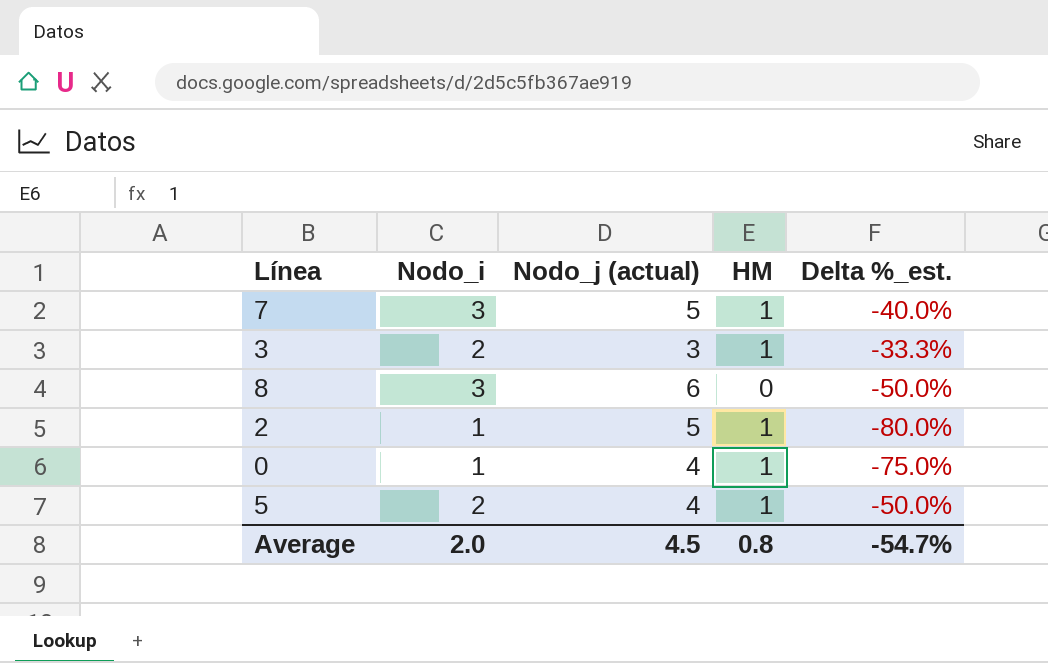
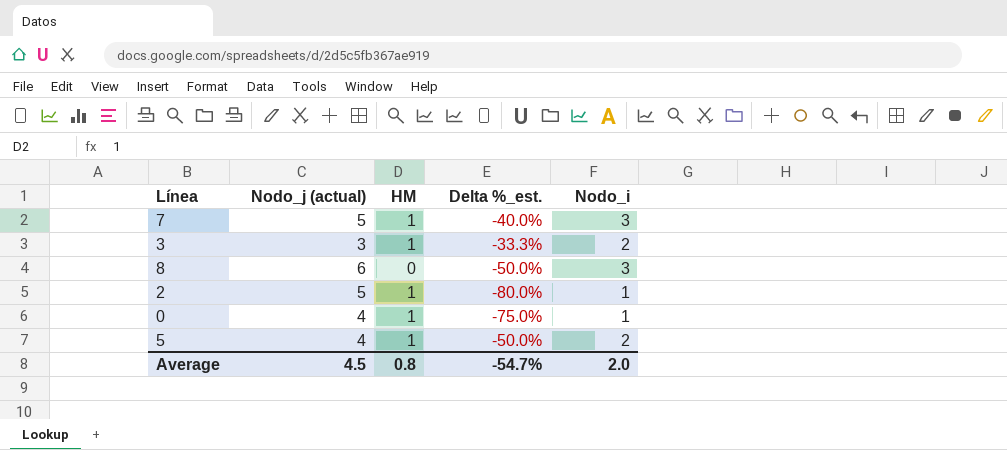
column Nodo_i | position: 2 -> 5

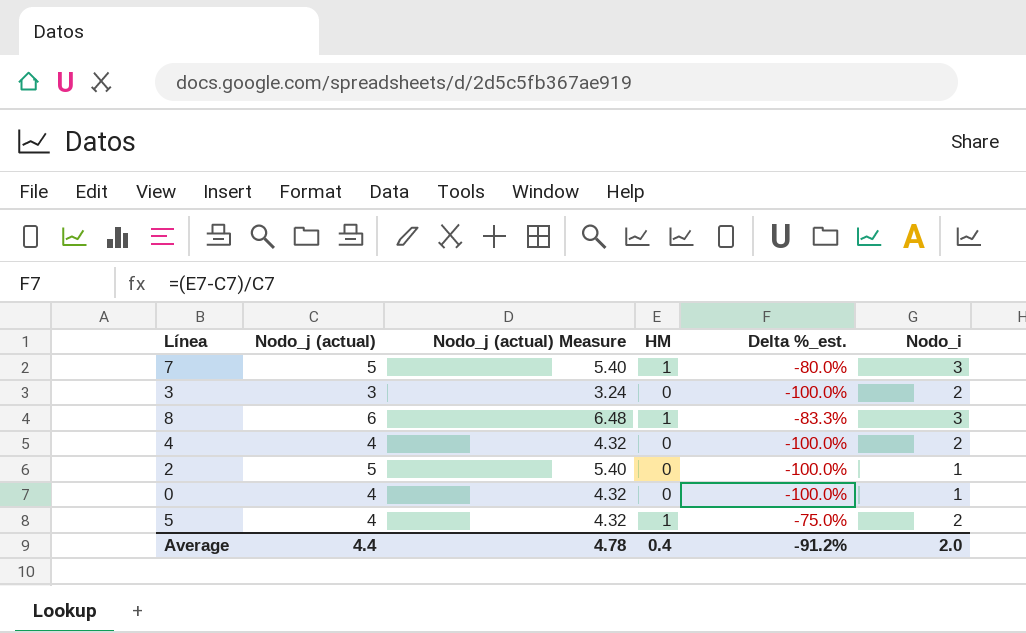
column Nodo_j (actual) Measure | formula: none -> [Nodo_j (actual)] * 1.08
column Delta %_est. | formula: ([Nodo_i] - [Nodo_j (actual)]) / [Nodo_j (actual)] -> ([HM] - [Nodo_j (actual)]) / [Nodo_j (actual)]
3 | HM: 1 -> 0
8 | HM: 0 -> 1
row 4: none -> 4 | 4.32 | 0 | -100.0% | 2
2 | HM: 1 -> 0
0 | HM: 1 -> 0
Average | Nodo_j (actual): 4.5 -> 4.4
Average | HM: 0.8 -> 0.4
Average | Delta %_est.: -54.7% -> -91.2%

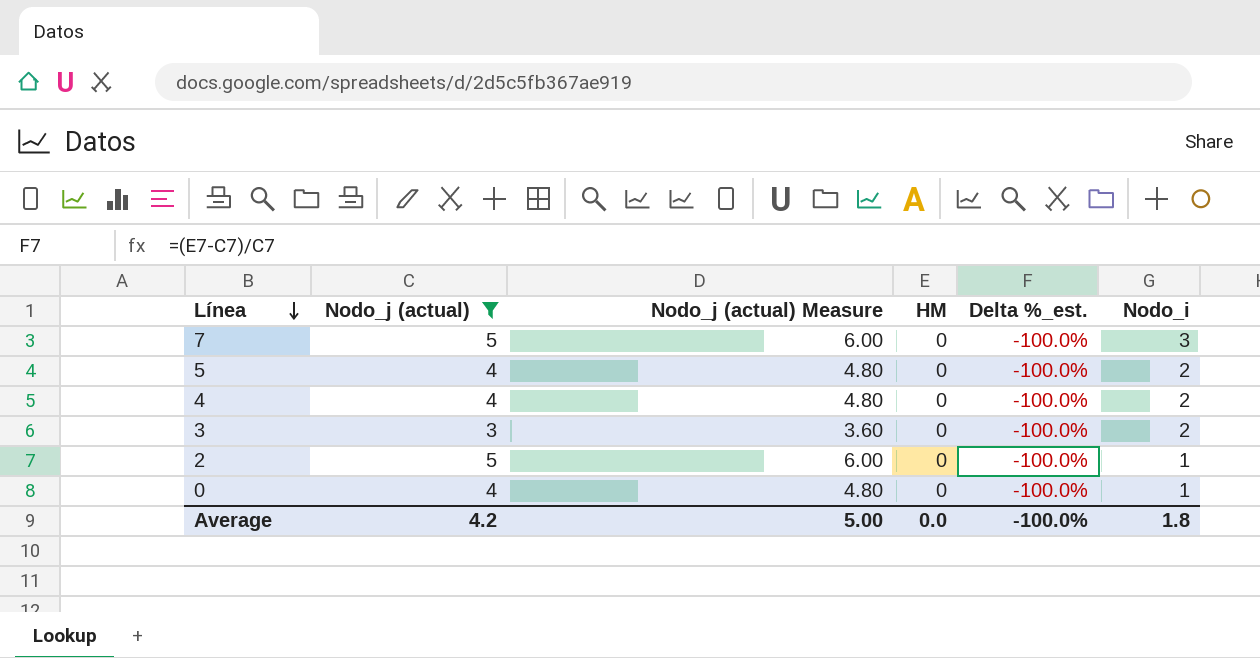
filter: none -> Nodo_j (actual) != 6
row order: none -> Línea descending
column Nodo_j (actual) Measure | formula: [Nodo_j (actual)] * 1.08 -> [Nodo_j (actual)] * 1.2
7 | HM: 1 -> 0
7 | Delta %_est.: -80.0% -> -100.0%
5 | HM: 1 -> 0
5 | Delta %_est.: -75.0% -> -100.0%
Average | Nodo_j (actual): 4.4 -> 4.2
Average | Nodo_j (actual) Measure: 4.78 -> 5.00
Average | HM: 0.4 -> 0.0
Average | Delta %_est.: -91.2% -> -100.0%
Average | Nodo_i: 2.0 -> 1.8

